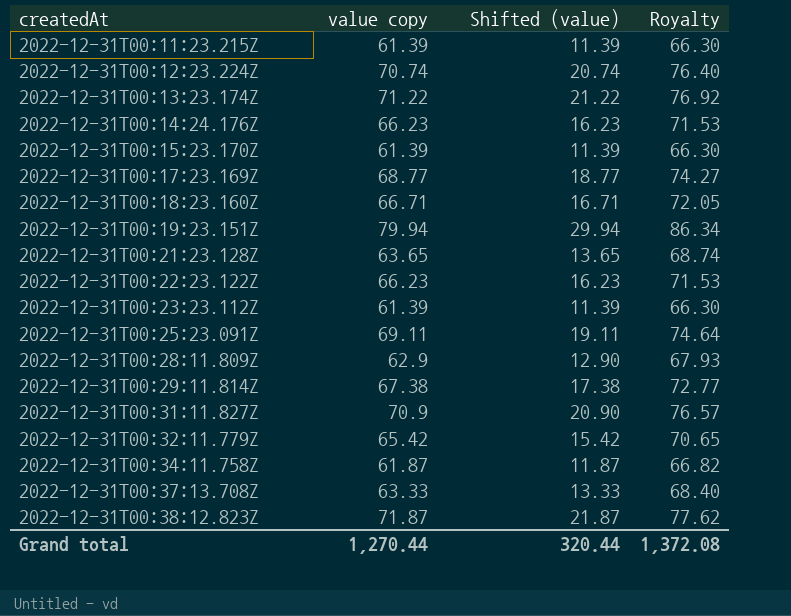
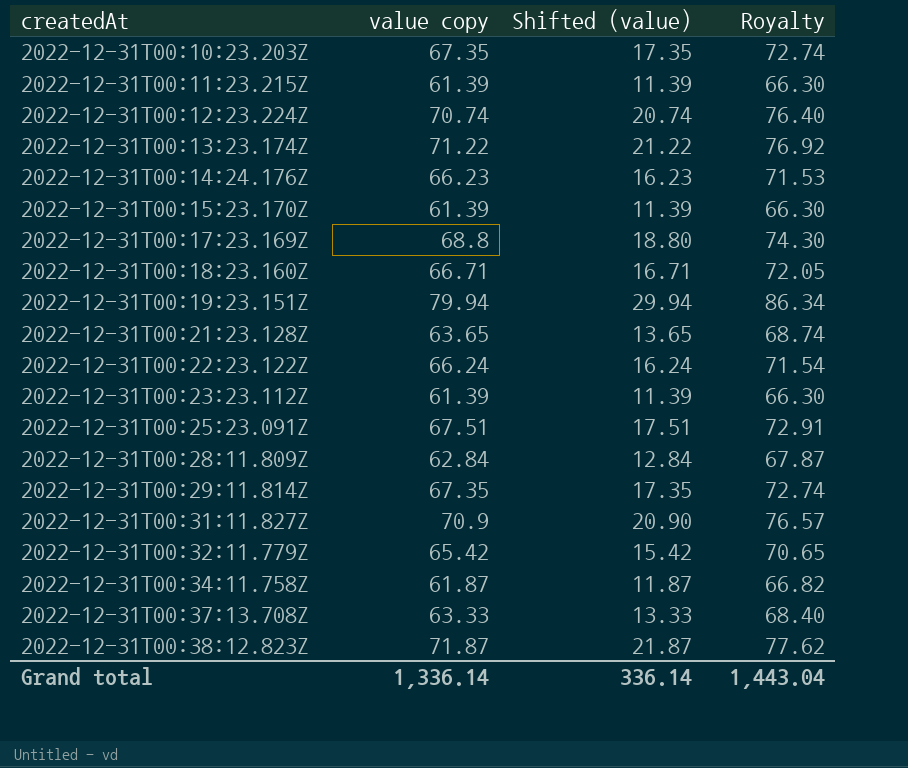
row 2022-12-31T00:10:23.203Z: none -> 67.35 | 17.35 | 72.74
2022-12-31T00:17:23.169Z | value copy: 68.77 -> 68.8
2022-12-31T00:17:23.169Z | Shifted (value): 18.77 -> 18.80
2022-12-31T00:17:23.169Z | Royalty: 74.27 -> 74.30
2022-12-31T00:22:23.122Z | value copy: 66.23 -> 66.24
2022-12-31T00:22:23.122Z | Shifted (value): 16.23 -> 16.24
2022-12-31T00:22:23.122Z | Royalty: 71.53 -> 71.54
2022-12-31T00:25:23.091Z | value copy: 69.11 -> 67.51
2022-12-31T00:25:23.091Z | Shifted (value): 19.11 -> 17.51
2022-12-31T00:25:23.091Z | Royalty: 74.64 -> 72.91
2022-12-31T00:28:11.809Z | value copy: 62.9 -> 62.84
2022-12-31T00:28:11.809Z | Shifted (value): 12.90 -> 12.84
2022-12-31T00:28:11.809Z | Royalty: 67.93 -> 67.87
2022-12-31T00:29:11.814Z | value copy: 67.38 -> 67.35
2022-12-31T00:29:11.814Z | Shifted (value): 17.38 -> 17.35
2022-12-31T00:29:11.814Z | Royalty: 72.77 -> 72.74
Grand total | value copy: 1,270.44 -> 1,336.14
Grand total | Shifted (value): 320.44 -> 336.14
Grand total | Royalty: 1,372.08 -> 1,443.04

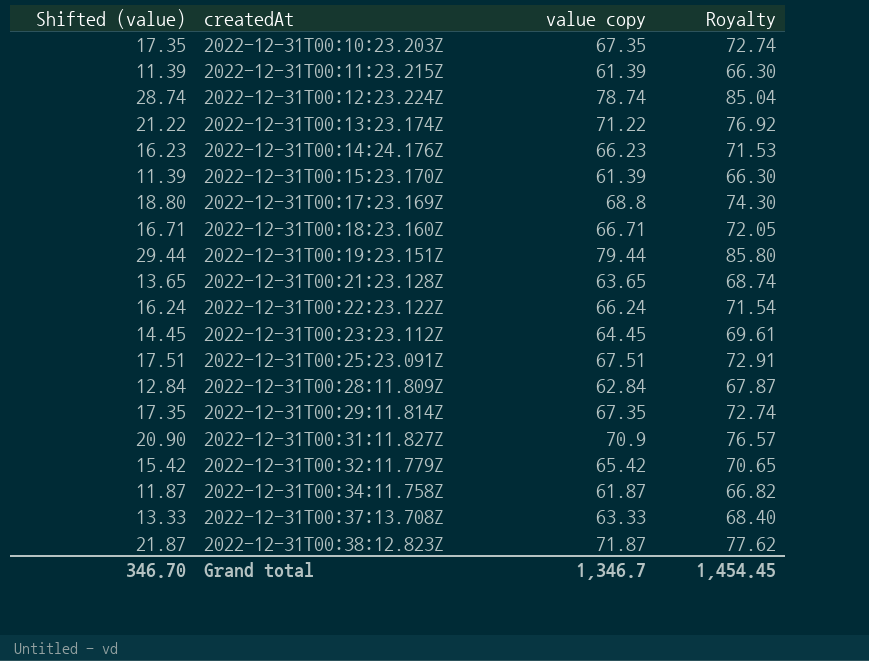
column Shifted (value) | position: 3 -> 1
2022-12-31T00:12:23.224Z | Shifted (value): 20.74 -> 28.74
2022-12-31T00:12:23.224Z | value copy: 70.74 -> 78.74
2022-12-31T00:12:23.224Z | Royalty: 76.40 -> 85.04
2022-12-31T00:19:23.151Z | Shifted (value): 29.94 -> 29.44
2022-12-31T00:19:23.151Z | value copy: 79.94 -> 79.44
2022-12-31T00:19:23.151Z | Royalty: 86.34 -> 85.80
2022-12-31T00:23:23.112Z | Shifted (value): 11.39 -> 14.45
2022-12-31T00:23:23.112Z | value copy: 61.39 -> 64.45
2022-12-31T00:23:23.112Z | Royalty: 66.30 -> 69.61
Grand total | Shifted (value): 336.14 -> 346.70
Grand total | value copy: 1,336.14 -> 1,346.7
Grand total | Royalty: 1,443.04 -> 1,454.45

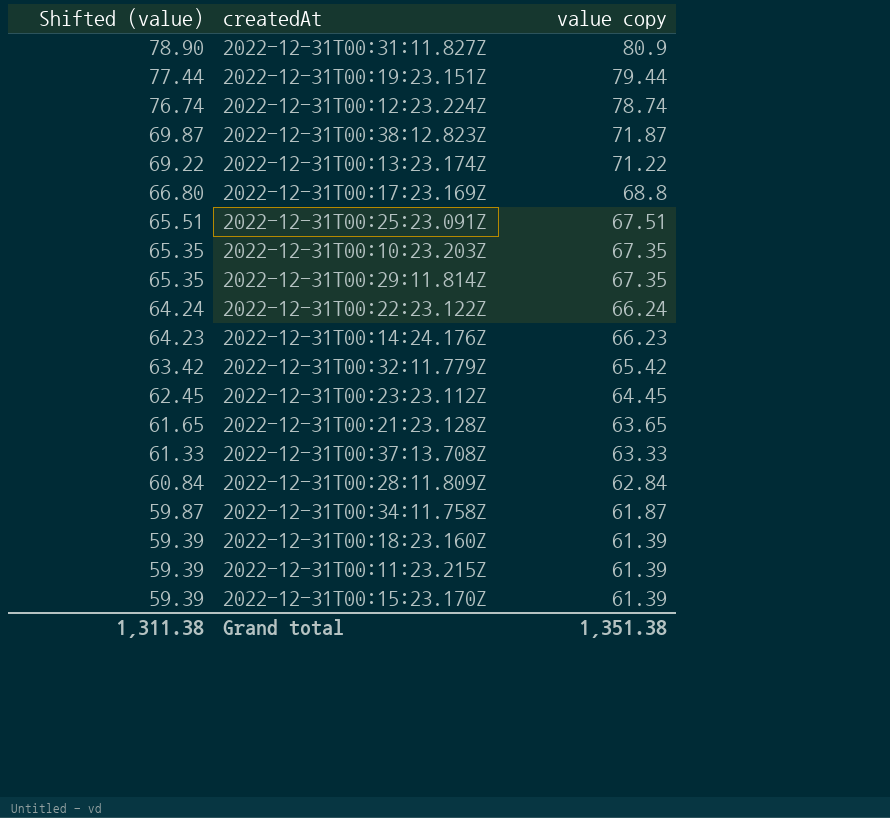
row order: createdAt ascending -> Shifted (value) descending
column Royalty | formula: [value copy] * 1.08 -> none
column Shifted (value) | formula: [value copy] - 50 -> [value copy] - 2
2022-12-31T00:31:11.827Z | value copy: 70.9 -> 80.9
2022-12-31T00:18:23.160Z | value copy: 66.71 -> 61.39
Grand total | Shifted (value): 346.70 -> 1,311.38
Grand total | value copy: 1,346.7 -> 1,351.38

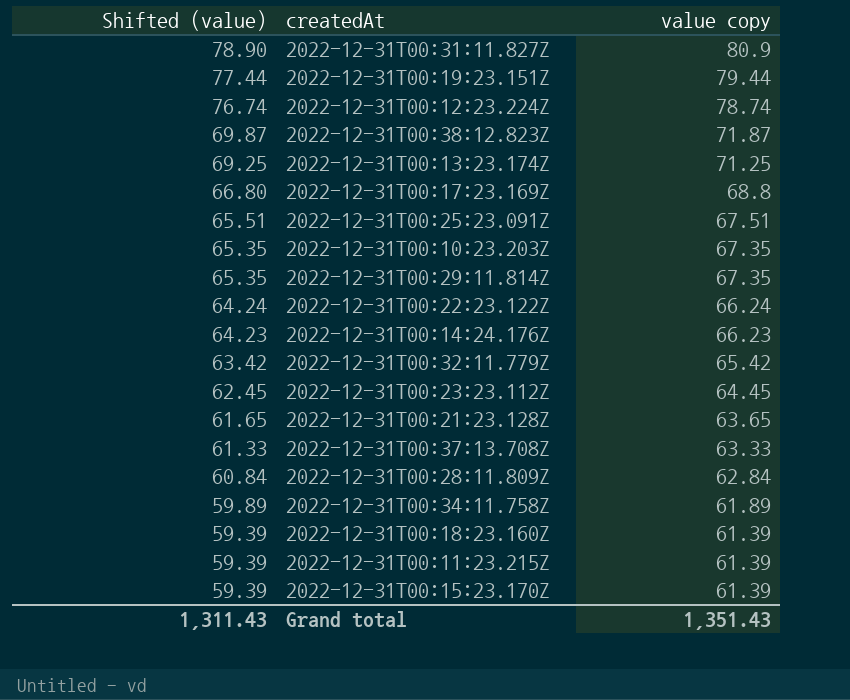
2022-12-31T00:13:23.174Z | Shifted (value): 69.22 -> 69.25
2022-12-31T00:13:23.174Z | value copy: 71.22 -> 71.25
2022-12-31T00:34:11.758Z | Shifted (value): 59.87 -> 59.89
2022-12-31T00:34:11.758Z | value copy: 61.87 -> 61.89
Grand total | Shifted (value): 1,311.38 -> 1,311.43
Grand total | value copy: 1,351.38 -> 1,351.43

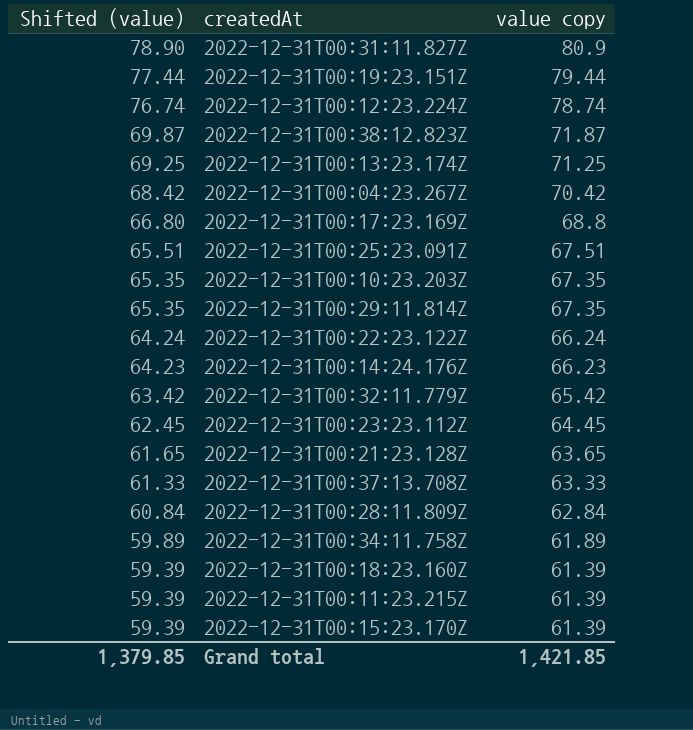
row 2022-12-31T00:04:23.267Z: none -> 68.42 | 70.42
Grand total | Shifted (value): 1,311.43 -> 1,379.85
Grand total | value copy: 1,351.43 -> 1,421.85

